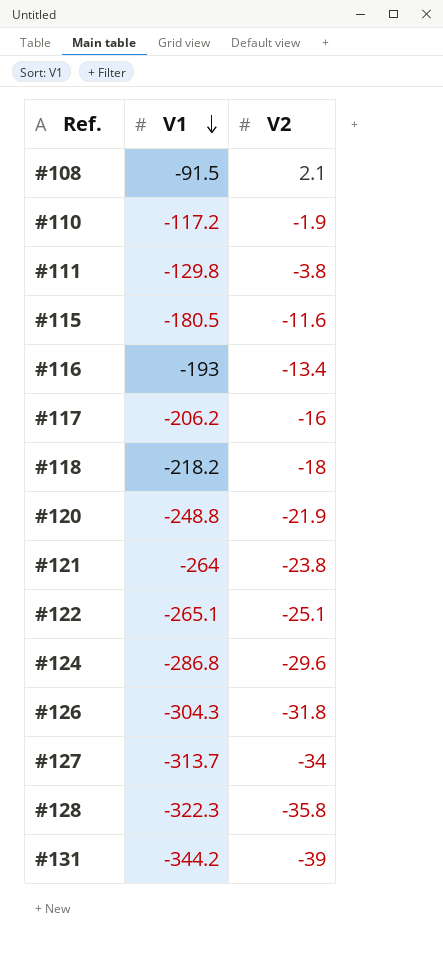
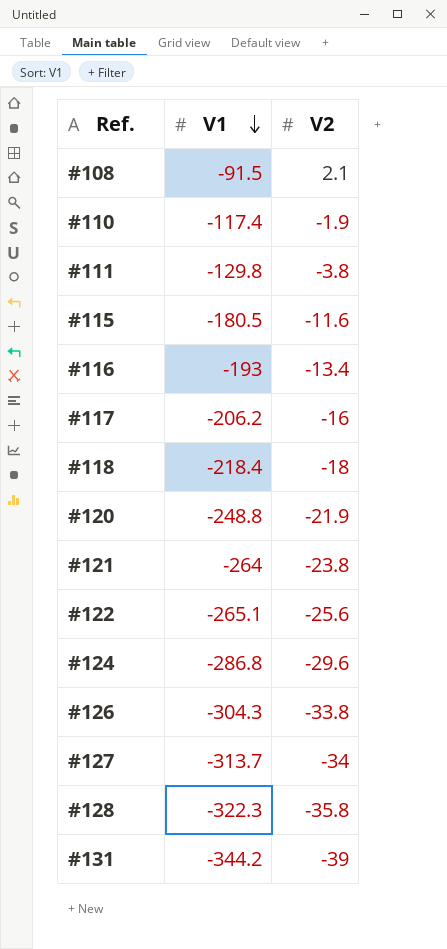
#110 | V1: -117.2 -> -117.4
#118 | V1: -218.2 -> -218.4
#122 | V2: -25.1 -> -25.6
#126 | V2: -31.8 -> -33.8

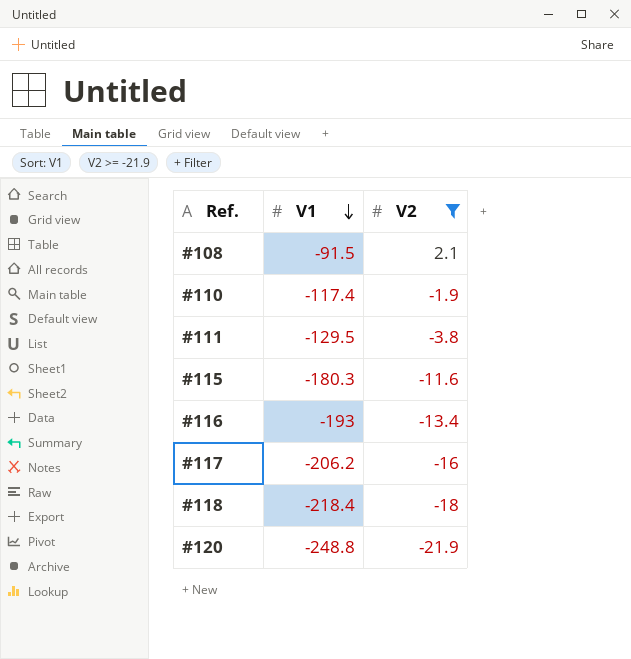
filter: none -> V2 >= -21.9
#111 | V1: -129.8 -> -129.5
#115 | V1: -180.5 -> -180.3

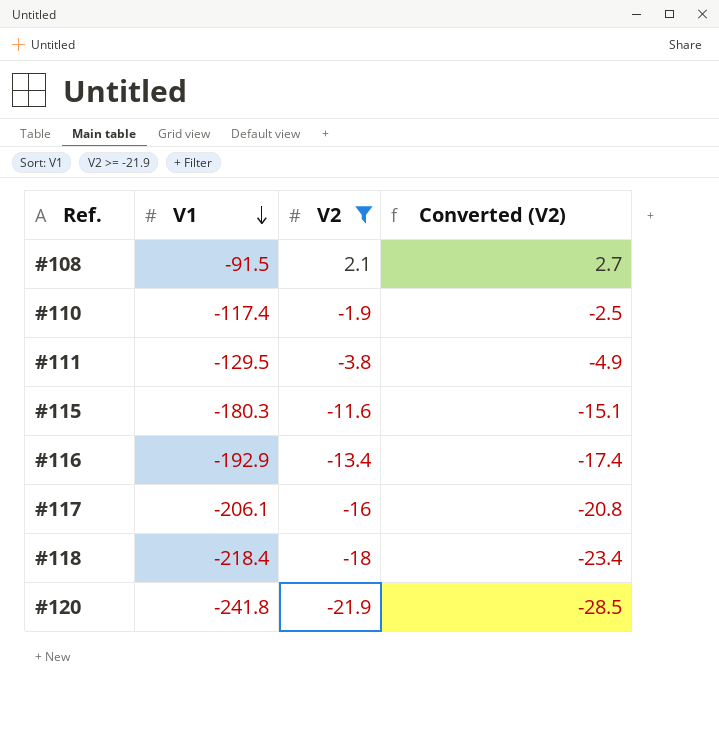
column Converted (V2) | formula: none -> [V2] * 1.3
#116 | V1: -193 -> -192.9
#117 | V1: -206.2 -> -206.1
#120 | V1: -248.8 -> -241.8

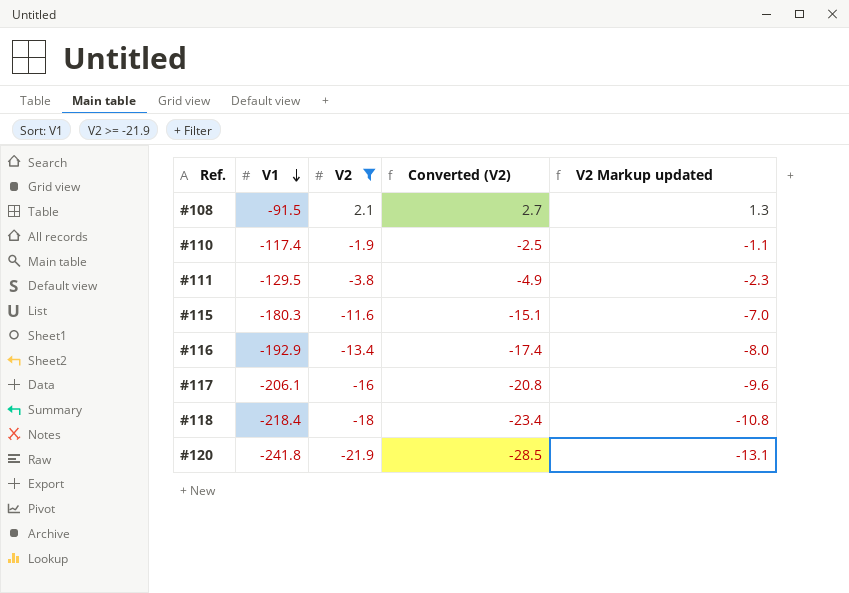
column V2 Markup updated | formula: none -> [V2] * 0.6

